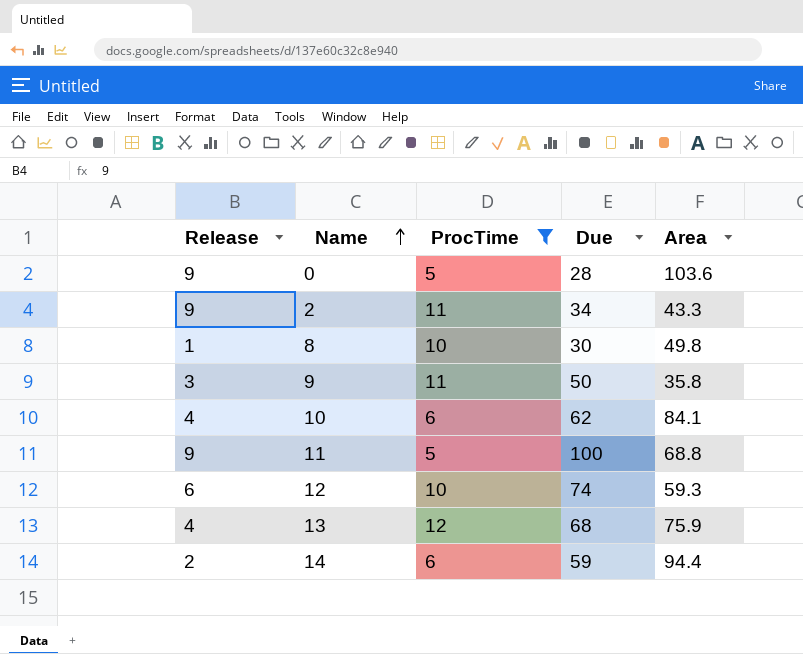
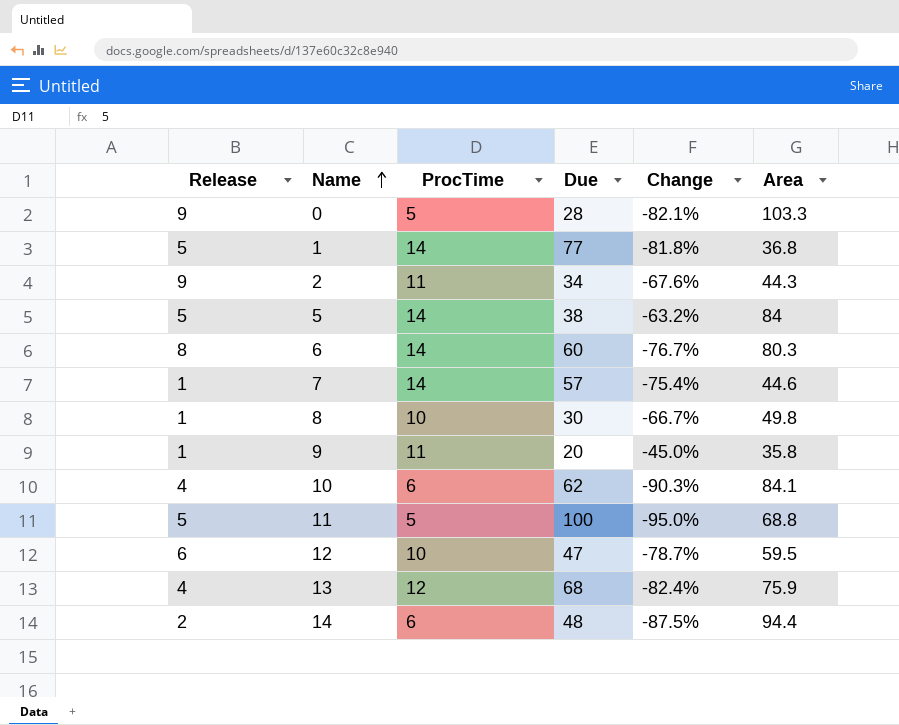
filter: ProcTime != 14 -> none
column Change | formula: none -> ([ProcTime] - [Due]) / [Due]
0 | Area: 103.6 -> 103.3
2 | Area: 43.3 -> 44.3
9 | Release: 3 -> 1
9 | Due: 50 -> 20
11 | Release: 9 -> 5
12 | Due: 74 -> 47
12 | Area: 59.3 -> 59.5
14 | Due: 59 -> 48

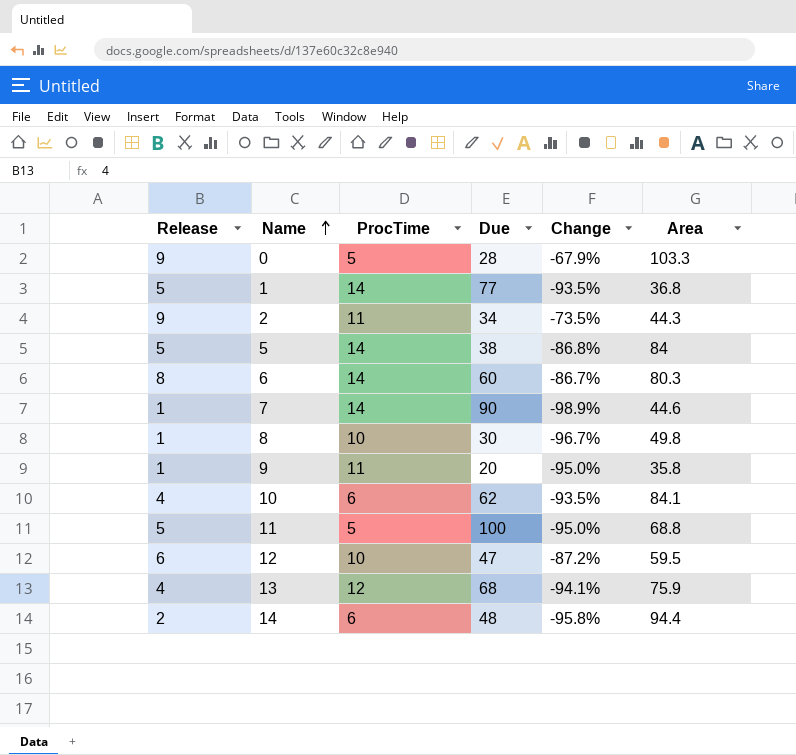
column Change | formula: ([ProcTime] - [Due]) / [Due] -> ([Release] - [Due]) / [Due]
7 | Due: 57 -> 90

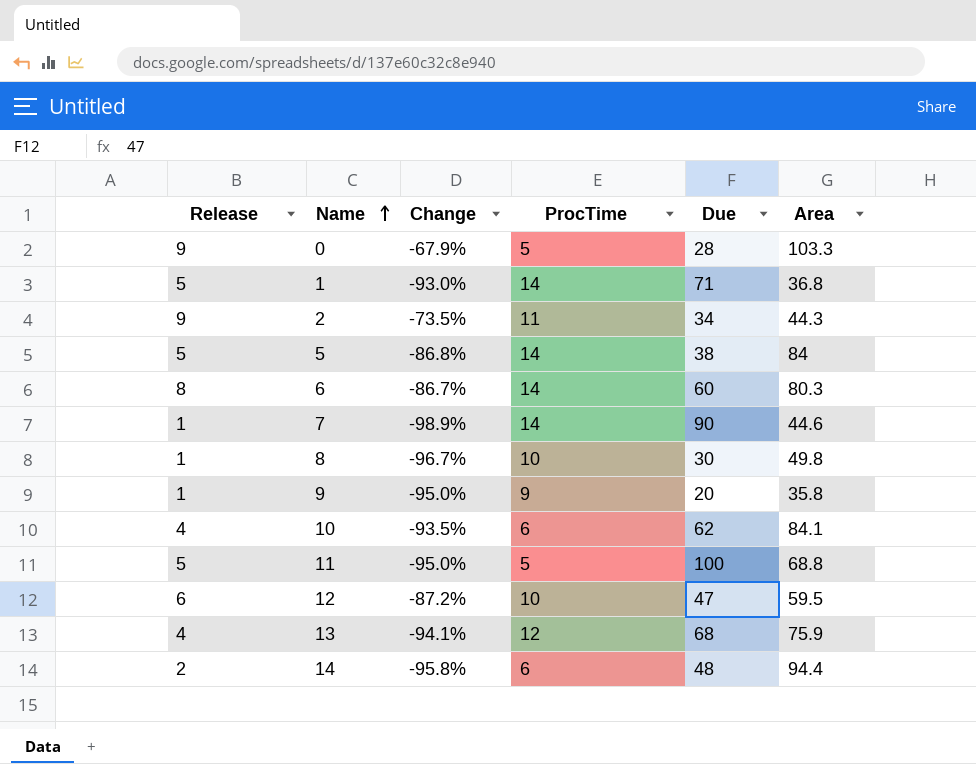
column Change | position: 5 -> 3
1 | Change: -93.5% -> -93.0%
1 | Due: 77 -> 71
9 | ProcTime: 11 -> 9

